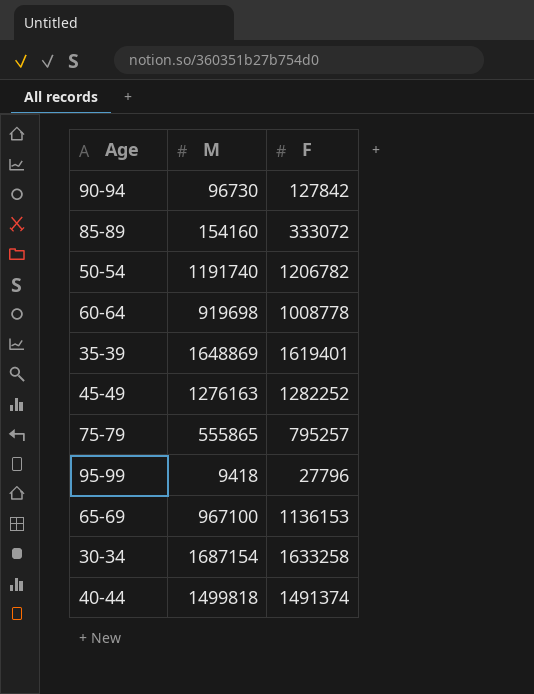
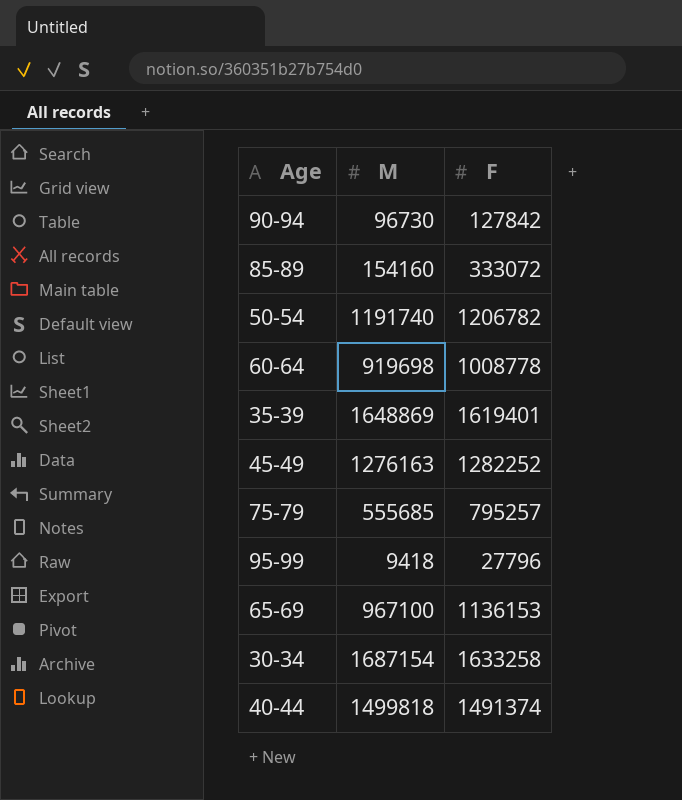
75-79 | M: 555865 -> 555685

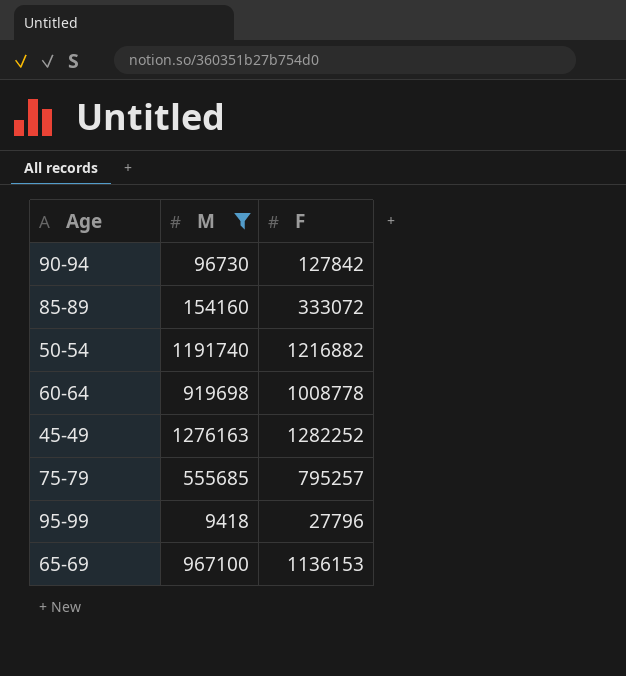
filter: none -> M <= 1276163
50-54 | F: 1206782 -> 1216882

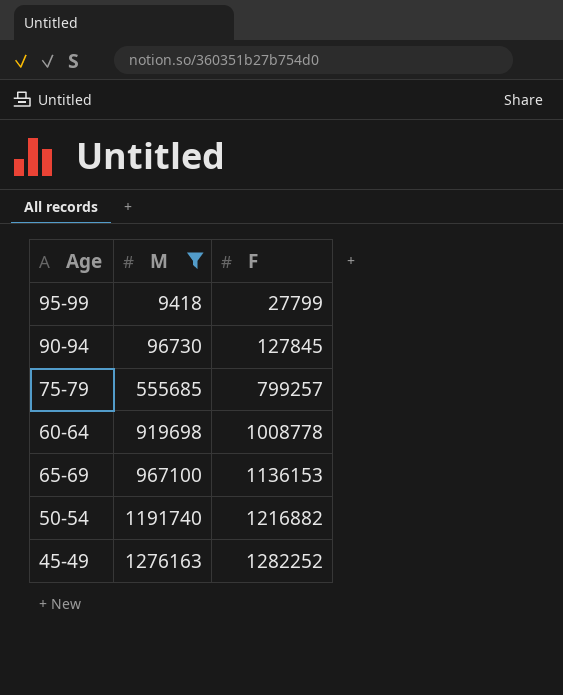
row order: none -> M ascending
row 85-89: 154160 | 333072 -> none
95-99 | F: 27796 -> 27799
90-94 | F: 127842 -> 127845
75-79 | F: 795257 -> 799257

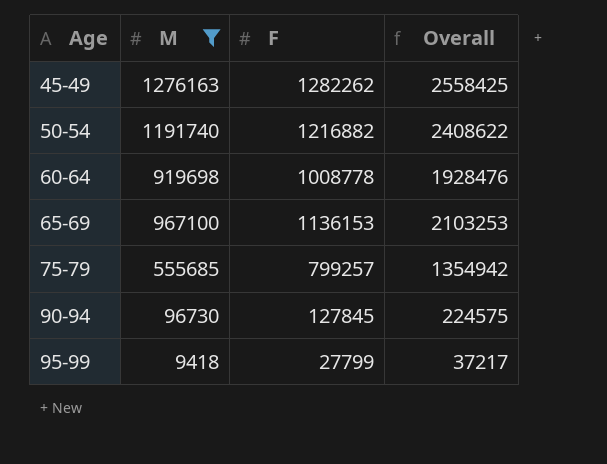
row order: M ascending -> Age ascending
column Overall | formula: none -> [M] + [F]
45-49 | F: 1282252 -> 1282262

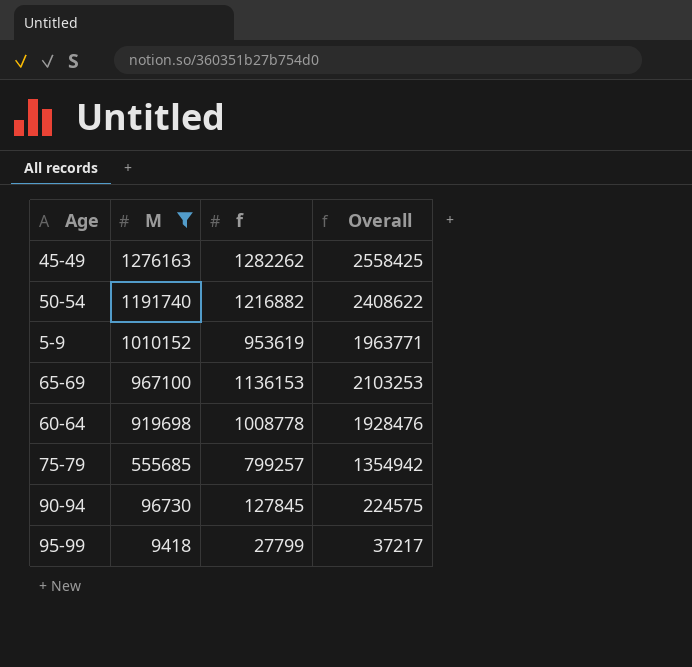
row order: Age ascending -> M descending
column name: F -> f
row 5-9: none -> 1010152 | 953619 | 1963771

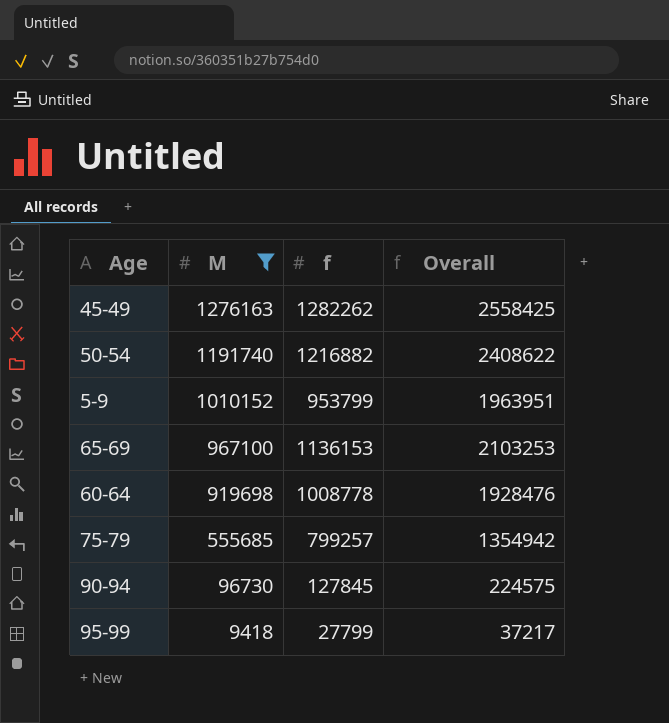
5-9 | f: 953619 -> 953799
5-9 | Overall: 1963771 -> 1963951

